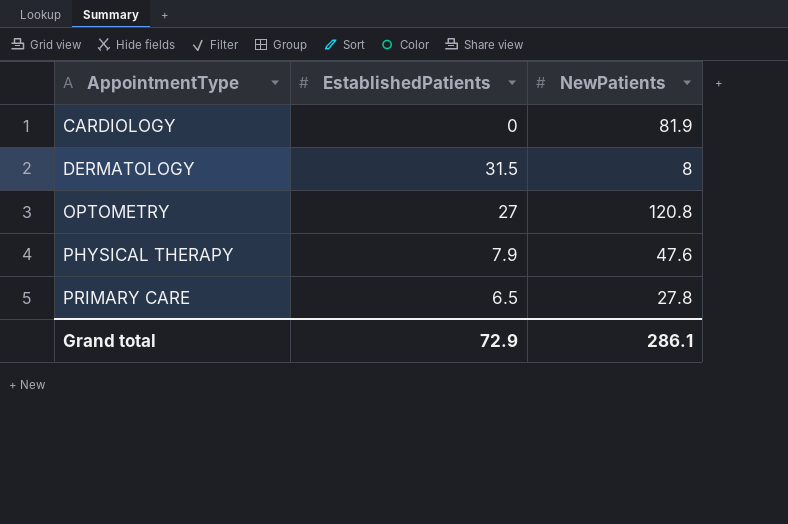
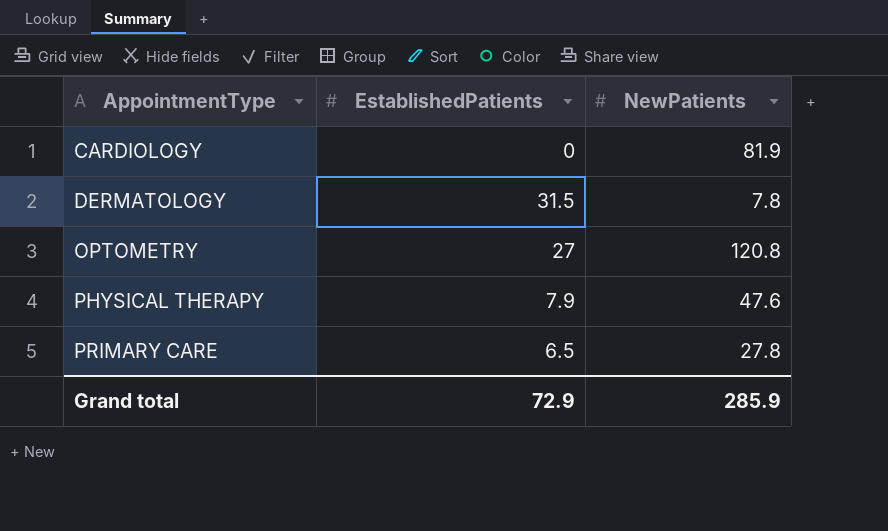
DERMATOLOGY | NewPatients: 8 -> 7.8
Grand total | NewPatients: 286.1 -> 285.9

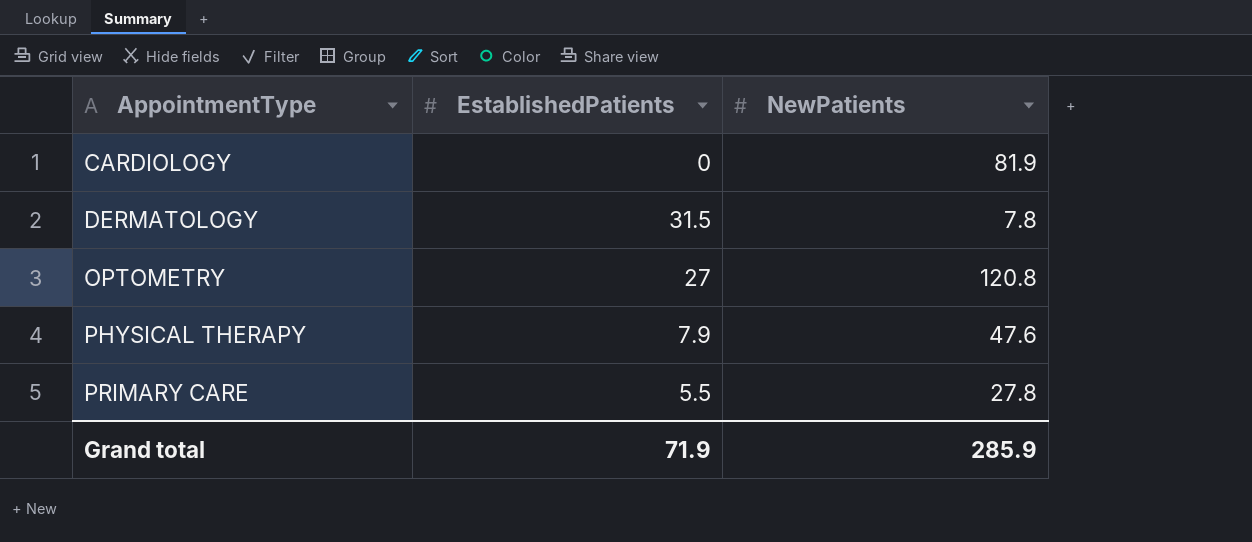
PRIMARY CARE | EstablishedPatients: 6.5 -> 5.5
Grand total | EstablishedPatients: 72.9 -> 71.9

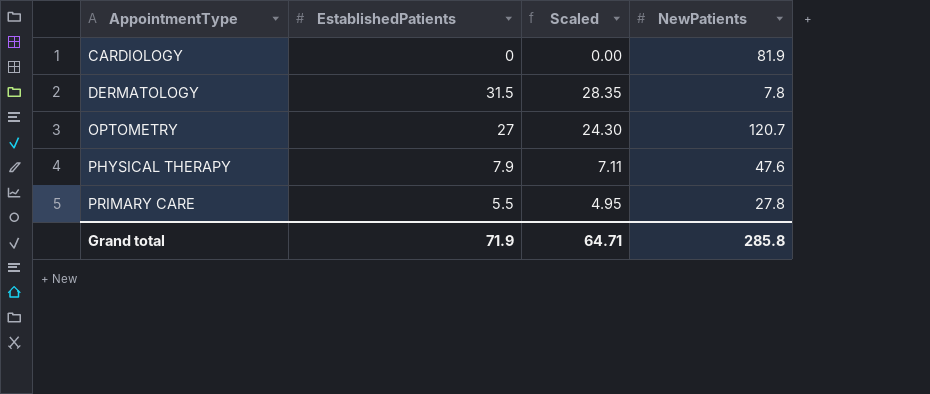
column Scaled | formula: none -> [EstablishedPatients] * 0.9
OPTOMETRY | NewPatients: 120.8 -> 120.7
Grand total | NewPatients: 285.9 -> 285.8

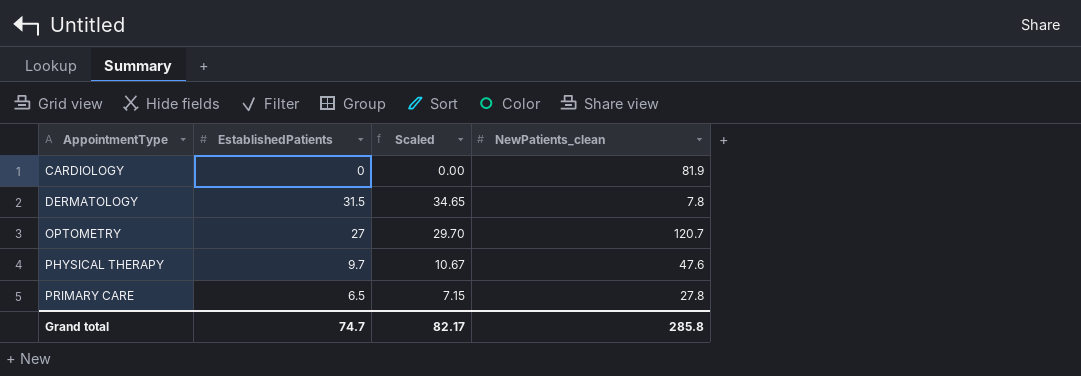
column Scaled | formula: [EstablishedPatients] * 0.9 -> [EstablishedPatients] * 1.1
column name: NewPatients -> NewPatients_clean
PHYSICAL THERAPY | EstablishedPatients: 7.9 -> 9.7
PRIMARY CARE | EstablishedPatients: 5.5 -> 6.5
Grand total | EstablishedPatients: 71.9 -> 74.7
Grand total | Scaled: 64.71 -> 82.17

